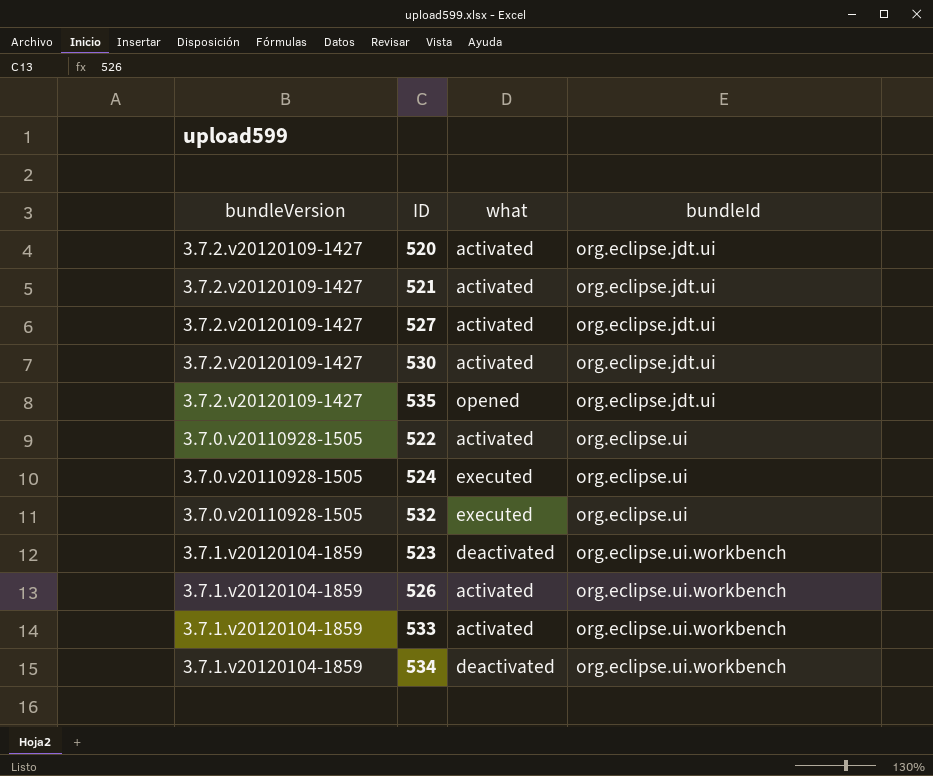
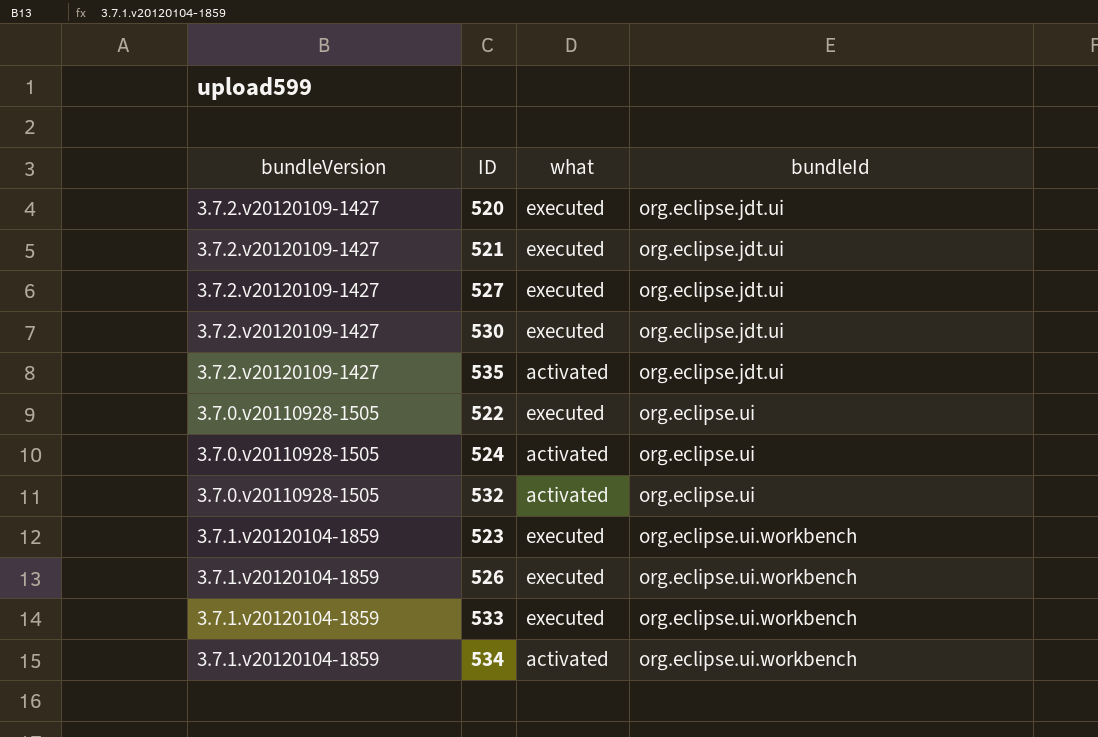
520 | what: activated -> executed
521 | what: activated -> executed
527 | what: activated -> executed
530 | what: activated -> executed
535 | what: opened -> activated
522 | what: activated -> executed
524 | what: executed -> activated
532 | what: executed -> activated
523 | what: deactivated -> executed
526 | what: activated -> executed
533 | what: activated -> executed
534 | what: deactivated -> activated

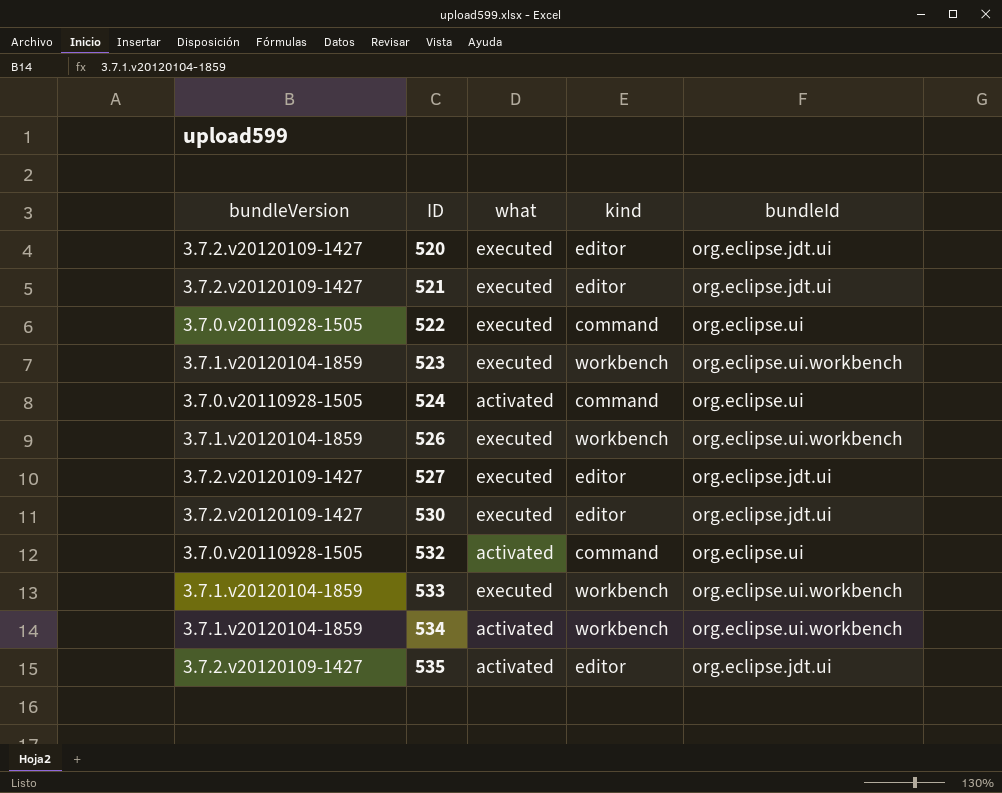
row order: bundleId ascending -> ID ascending
column kind | position: none -> 4

